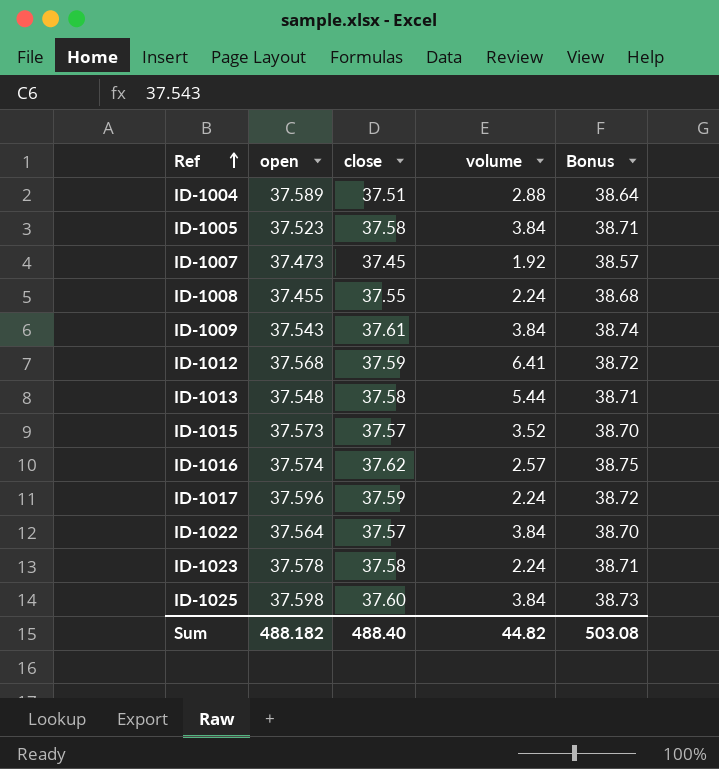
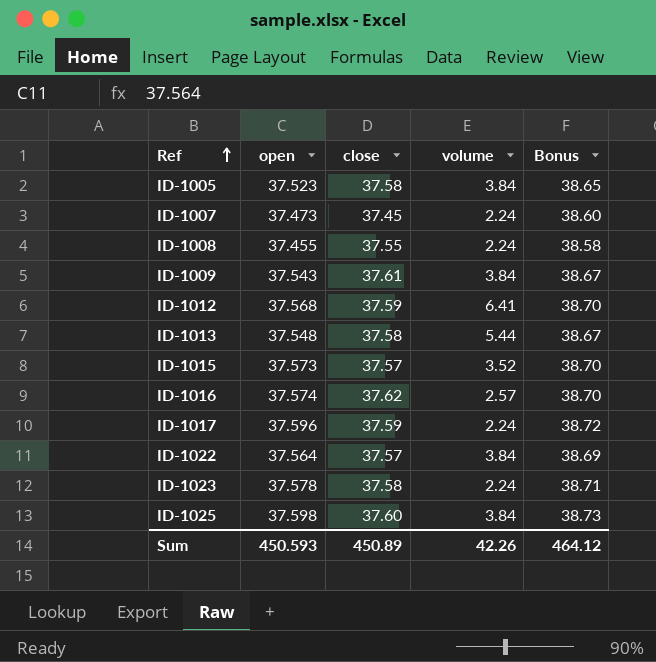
column Bonus | formula: [close] * 1.03 -> [open] * 1.03
row ID-1004: 37.589 | 37.51 | 2.88 | 38.64 -> none
ID-1007 | volume: 1.92 -> 2.24
Sum | open: 488.182 -> 450.593
Sum | close: 488.40 -> 450.89
Sum | volume: 44.82 -> 42.26
Sum | Bonus: 503.08 -> 464.12

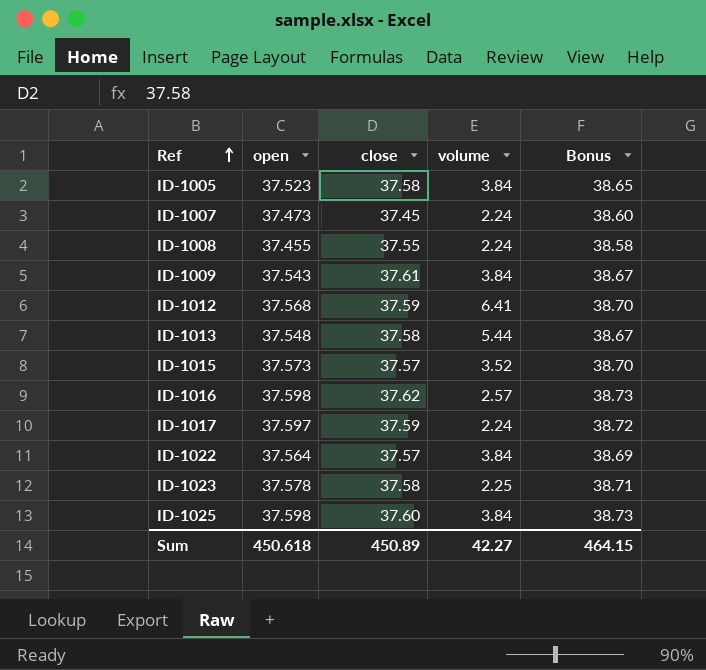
ID-1016 | open: 37.574 -> 37.598
ID-1016 | Bonus: 38.70 -> 38.73
ID-1017 | open: 37.596 -> 37.597
ID-1023 | volume: 2.24 -> 2.25
Sum | open: 450.593 -> 450.618
Sum | volume: 42.26 -> 42.27
Sum | Bonus: 464.12 -> 464.15

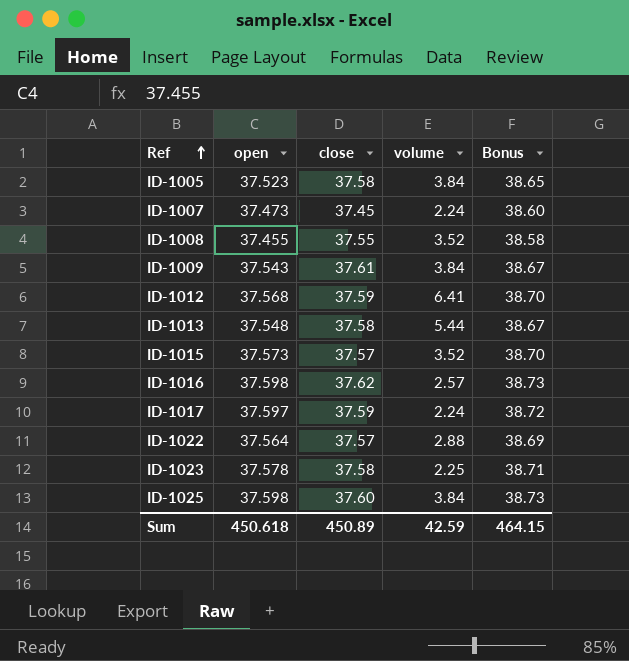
ID-1008 | volume: 2.24 -> 3.52
ID-1022 | volume: 3.84 -> 2.88
Sum | volume: 42.27 -> 42.59

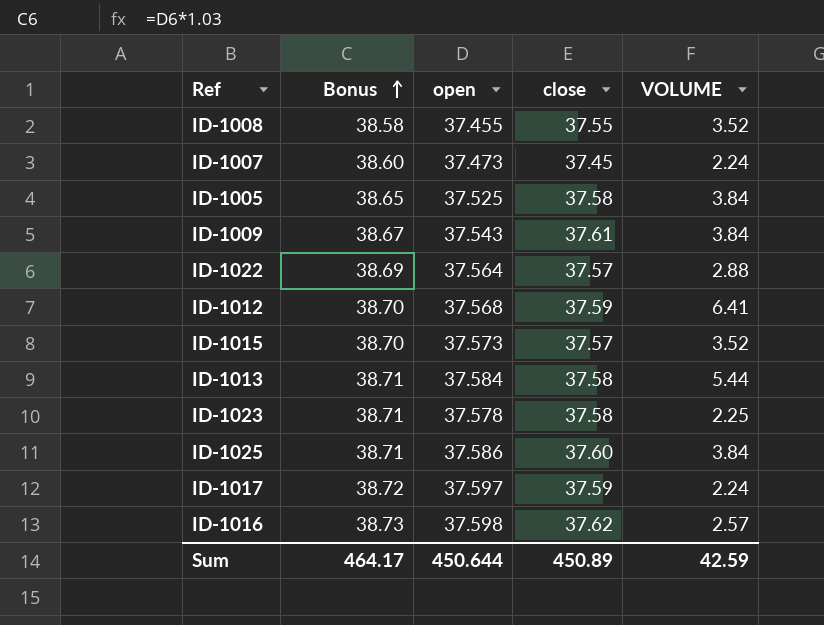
row order: Ref ascending -> Bonus ascending
column Bonus | position: 5 -> 2
column name: volume -> VOLUME
ID-1005 | open: 37.523 -> 37.525
ID-1013 | Bonus: 38.67 -> 38.71
ID-1013 | open: 37.548 -> 37.584
ID-1025 | Bonus: 38.73 -> 38.71
ID-1025 | open: 37.598 -> 37.586
Sum | Bonus: 464.15 -> 464.17
Sum | open: 450.618 -> 450.644

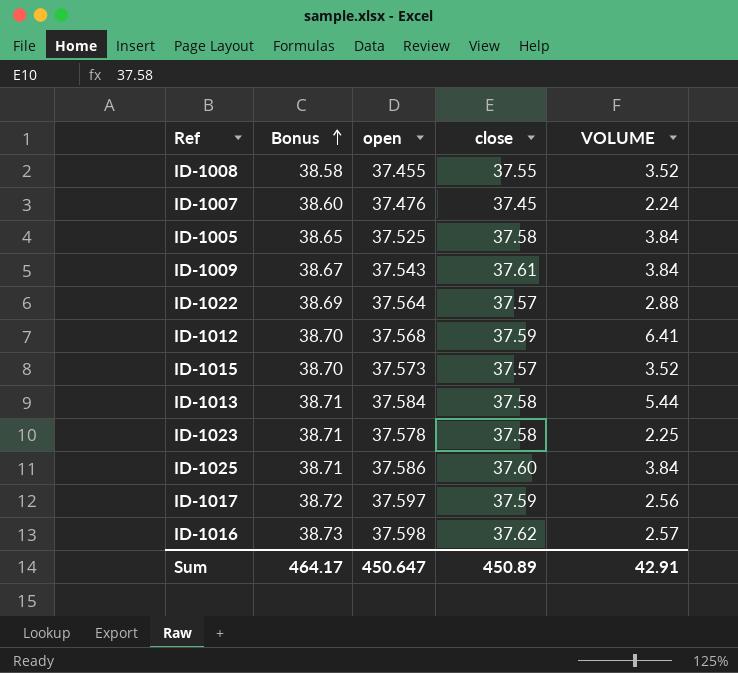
ID-1007 | open: 37.473 -> 37.476
ID-1017 | VOLUME: 2.24 -> 2.56
Sum | open: 450.644 -> 450.647
Sum | VOLUME: 42.59 -> 42.91

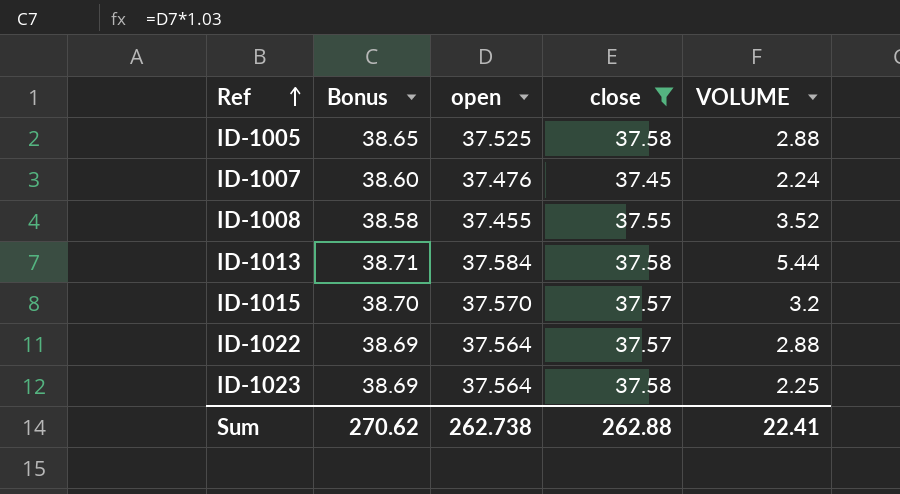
filter: none -> close <= 37.58
row order: Bonus ascending -> Ref ascending
ID-1005 | VOLUME: 3.84 -> 2.88
ID-1015 | open: 37.573 -> 37.570
ID-1015 | VOLUME: 3.52 -> 3.2
ID-1023 | Bonus: 38.71 -> 38.69
ID-1023 | open: 37.578 -> 37.564
Sum | Bonus: 464.17 -> 270.62
Sum | open: 450.647 -> 262.738
Sum | close: 450.89 -> 262.88
Sum | VOLUME: 42.91 -> 22.41

